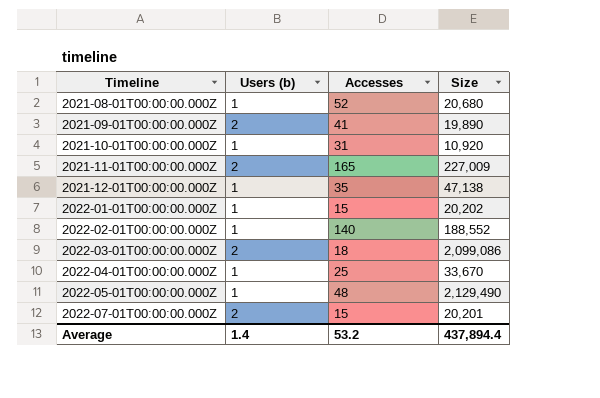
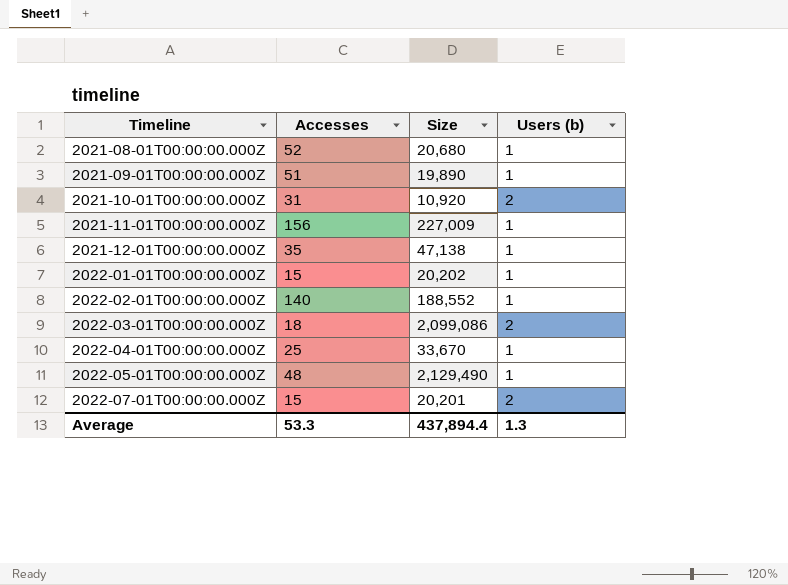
column Users (b) | position: 2 -> 4
2021-09-01T00:00:00.000Z | Accesses: 41 -> 51
2021-09-01T00:00:00.000Z | Users (b): 2 -> 1
2021-10-01T00:00:00.000Z | Users (b): 1 -> 2
2021-11-01T00:00:00.000Z | Accesses: 165 -> 156
2021-11-01T00:00:00.000Z | Users (b): 2 -> 1
Average | Accesses: 53.2 -> 53.3
Average | Users (b): 1.4 -> 1.3

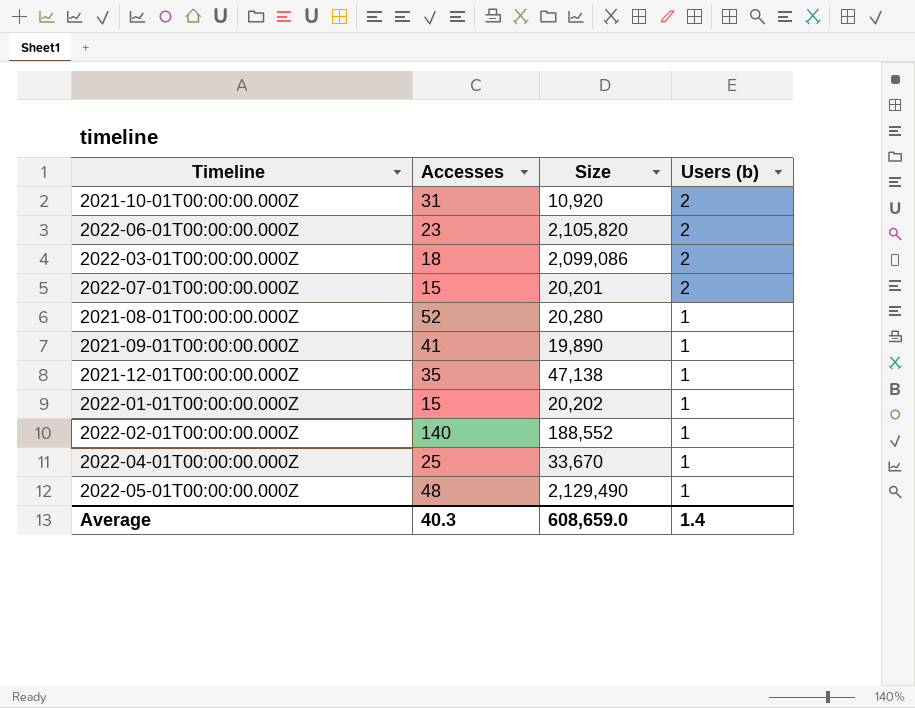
row order: Timeline ascending -> Users (b) descending
row 2021-11-01T00:00:00.000Z: 156 | 227,009 | 1 -> none
row 2022-06-01T00:00:00.000Z: none -> 23 | 2,105,820 | 2
2021-08-01T00:00:00.000Z | Size: 20,680 -> 20,280
2021-09-01T00:00:00.000Z | Accesses: 51 -> 41
Average | Accesses: 53.3 -> 40.3
Average | Size: 437,894.4 -> 608,659.0
Average | Users (b): 1.3 -> 1.4

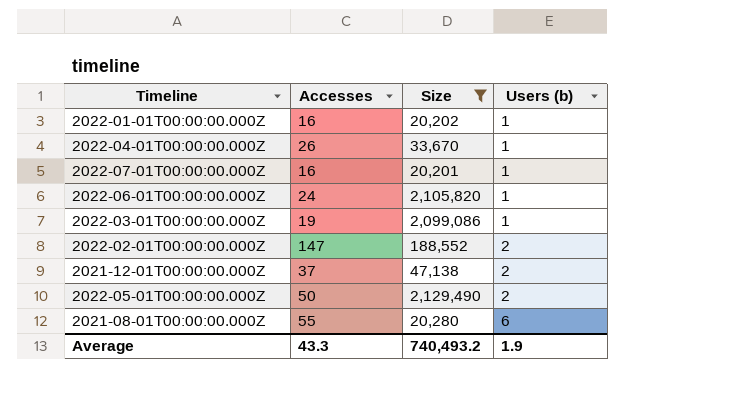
filter: none -> Size >= 20,201
row order: Users (b) descending -> Users (b) ascending
2022-01-01T00:00:00.000Z | Accesses: 15 -> 16
2022-04-01T00:00:00.000Z | Accesses: 25 -> 26
2022-07-01T00:00:00.000Z | Accesses: 15 -> 16
2022-07-01T00:00:00.000Z | Users (b): 2 -> 1
2022-06-01T00:00:00.000Z | Accesses: 23 -> 24
2022-06-01T00:00:00.000Z | Users (b): 2 -> 1
2022-03-01T00:00:00.000Z | Accesses: 18 -> 19
2022-03-01T00:00:00.000Z | Users (b): 2 -> 1
2022-02-01T00:00:00.000Z | Accesses: 140 -> 147
2022-02-01T00:00:00.000Z | Users (b): 1 -> 2
2021-12-01T00:00:00.000Z | Accesses: 35 -> 37
2021-12-01T00:00:00.000Z | Users (b): 1 -> 2
2022-05-01T00:00:00.000Z | Accesses: 48 -> 50
2022-05-01T00:00:00.000Z | Users (b): 1 -> 2
2021-08-01T00:00:00.000Z | Accesses: 52 -> 55
2021-08-01T00:00:00.000Z | Users (b): 1 -> 6
Average | Accesses: 40.3 -> 43.3
Average | Size: 608,659.0 -> 740,493.2
Average | Users (b): 1.4 -> 1.9

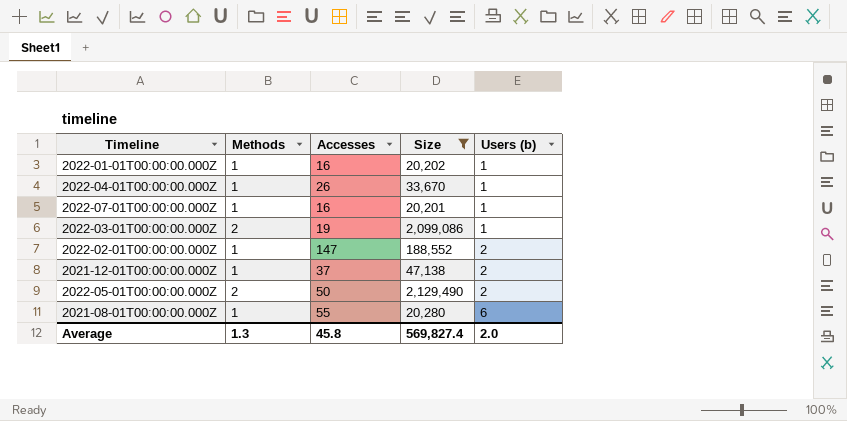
column Methods | position: none -> 2
row 2022-06-01T00:00:00.000Z: 24 | 2,105,820 | 1 -> none
Average | Accesses: 43.3 -> 45.8
Average | Size: 740,493.2 -> 569,827.4
Average | Users (b): 1.9 -> 2.0

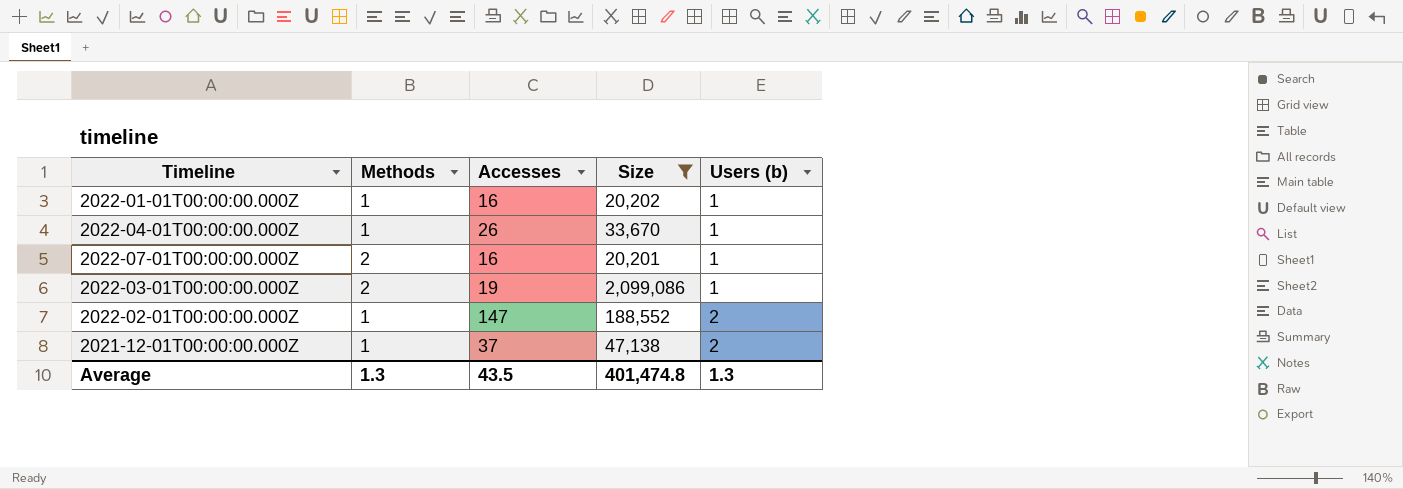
row 2022-05-01T00:00:00.000Z: 2 | 50 | 2,129,490 | 2 -> none
row 2021-08-01T00:00:00.000Z: 1 | 55 | 20,280 | 6 -> none
2022-07-01T00:00:00.000Z | Methods: 1 -> 2
Average | Accesses: 45.8 -> 43.5
Average | Size: 569,827.4 -> 401,474.8
Average | Users (b): 2.0 -> 1.3

